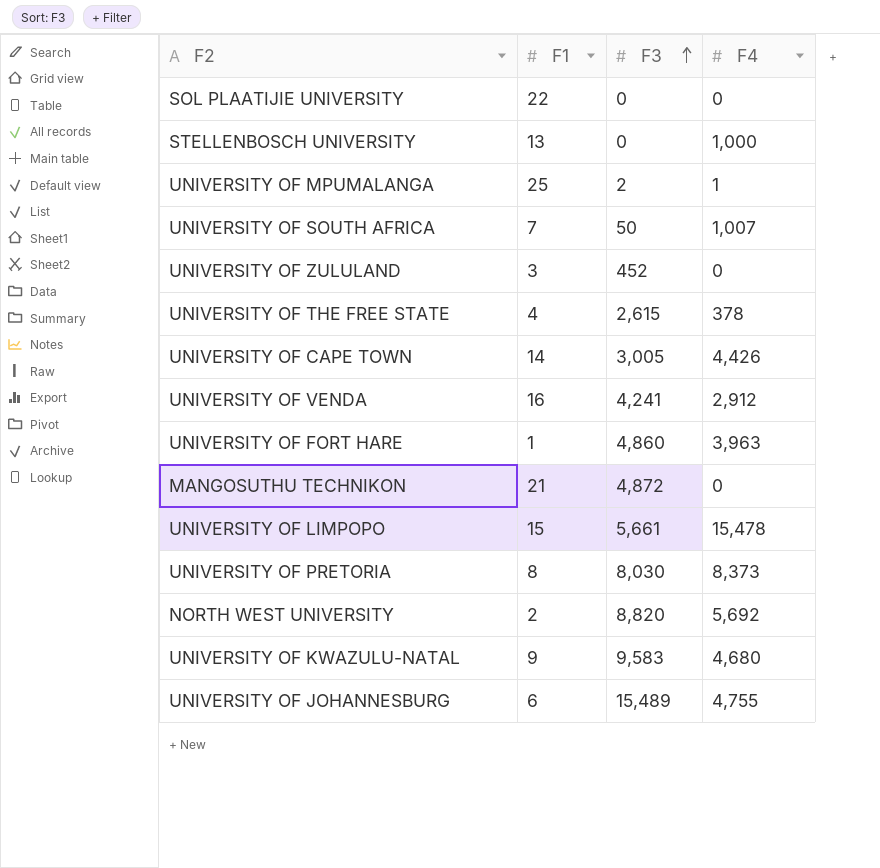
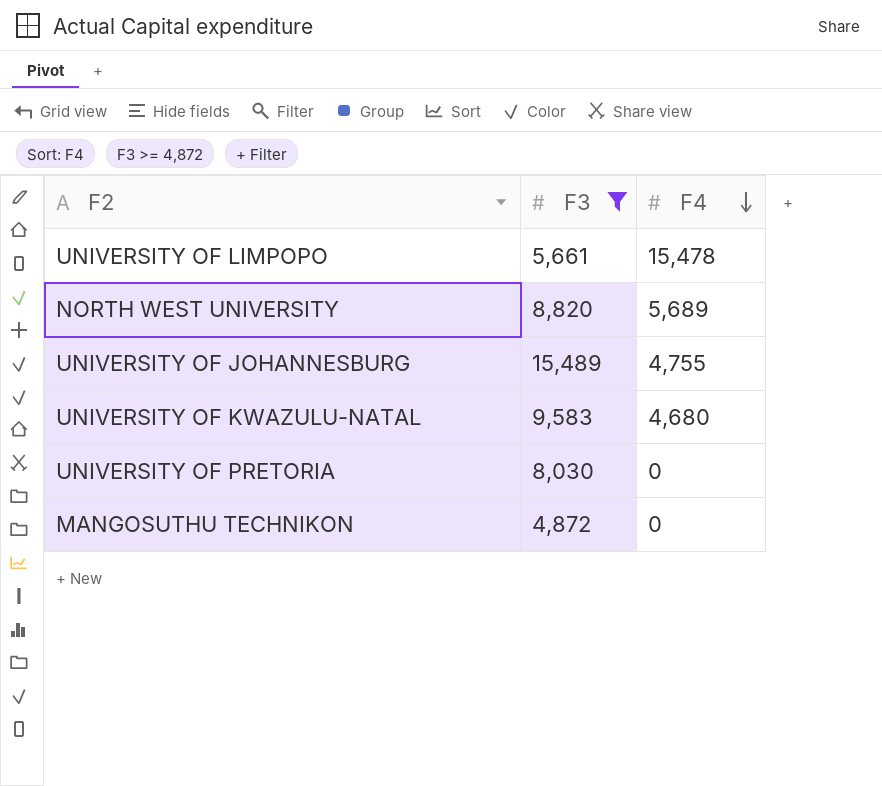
filter: none -> F3 >= 4,872
row order: F3 ascending -> F4 descending
column F1 | position: 2 -> none
NORTH WEST UNIVERSITY | F4: 5,692 -> 5,689
UNIVERSITY OF PRETORIA | F4: 8,373 -> 0

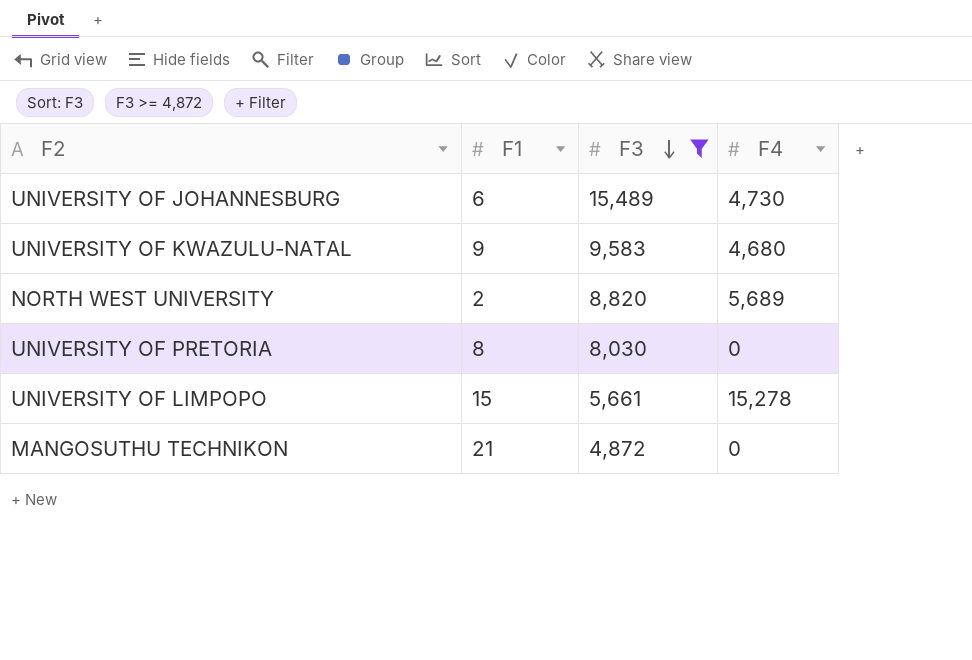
row order: F4 descending -> F3 descending
column F1 | position: none -> 2
UNIVERSITY OF JOHANNESBURG | F4: 4,755 -> 4,730
UNIVERSITY OF LIMPOPO | F4: 15,478 -> 15,278

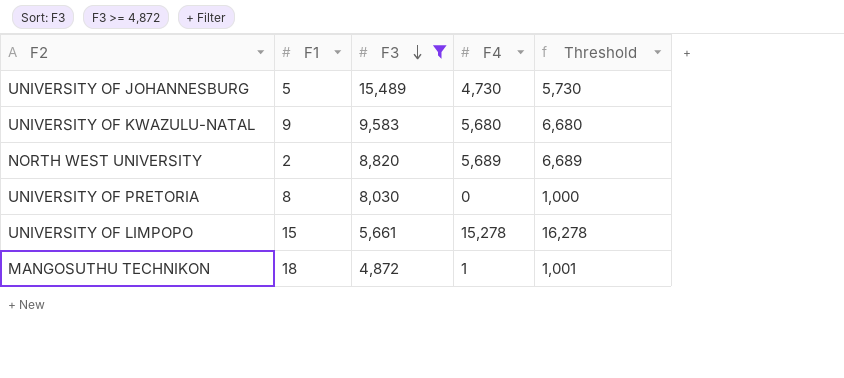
column Threshold | formula: none -> [F4] + 1000
UNIVERSITY OF JOHANNESBURG | F1: 6 -> 5
UNIVERSITY OF KWAZULU-NATAL | F4: 4,680 -> 5,680
MANGOSUTHU TECHNIKON | F1: 21 -> 18
MANGOSUTHU TECHNIKON | F4: 0 -> 1

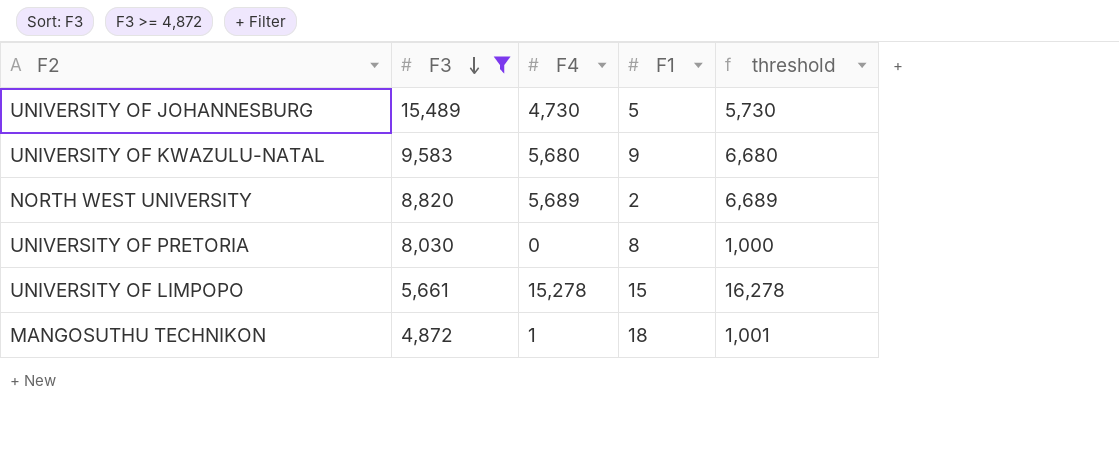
column F1 | position: 2 -> 4
column name: Threshold -> threshold

